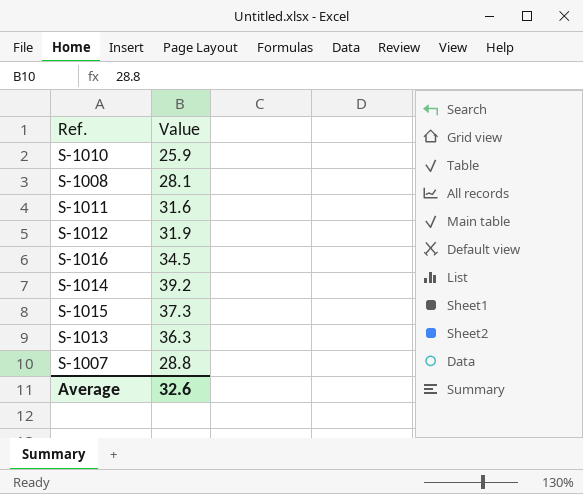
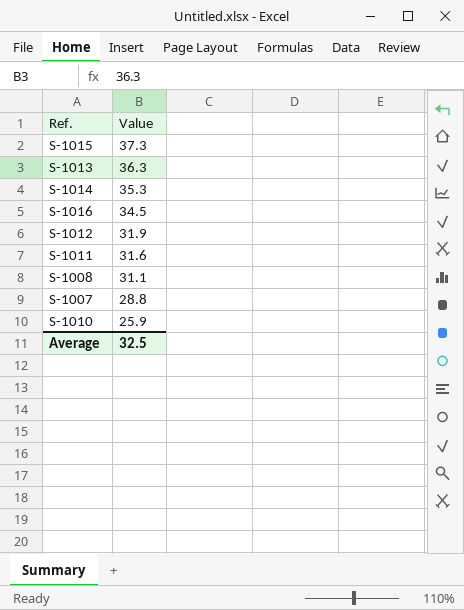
row order: none -> Value descending
S-1014 | Value: 39.2 -> 35.3
S-1008 | Value: 28.1 -> 31.1
Average | Value: 32.6 -> 32.5

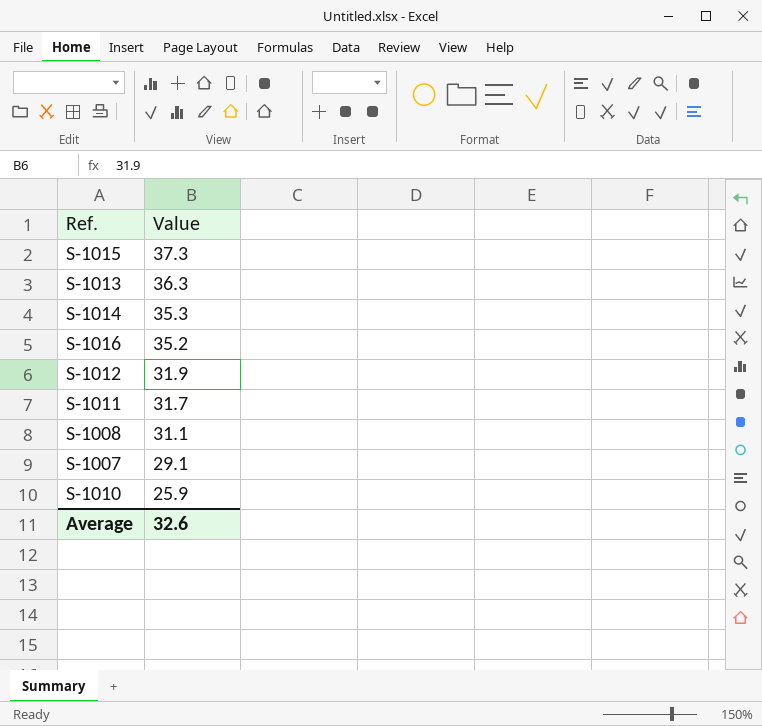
S-1016 | Value: 34.5 -> 35.2
S-1011 | Value: 31.6 -> 31.7
S-1007 | Value: 28.8 -> 29.1
Average | Value: 32.5 -> 32.6

